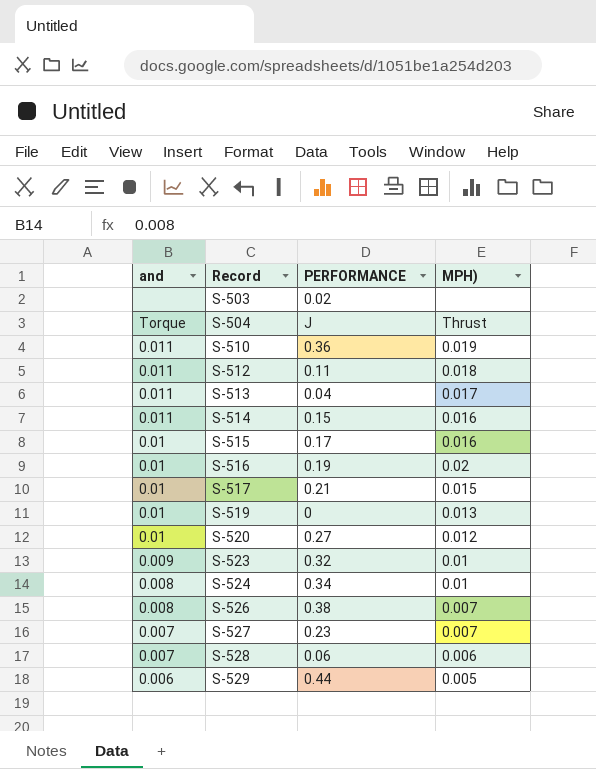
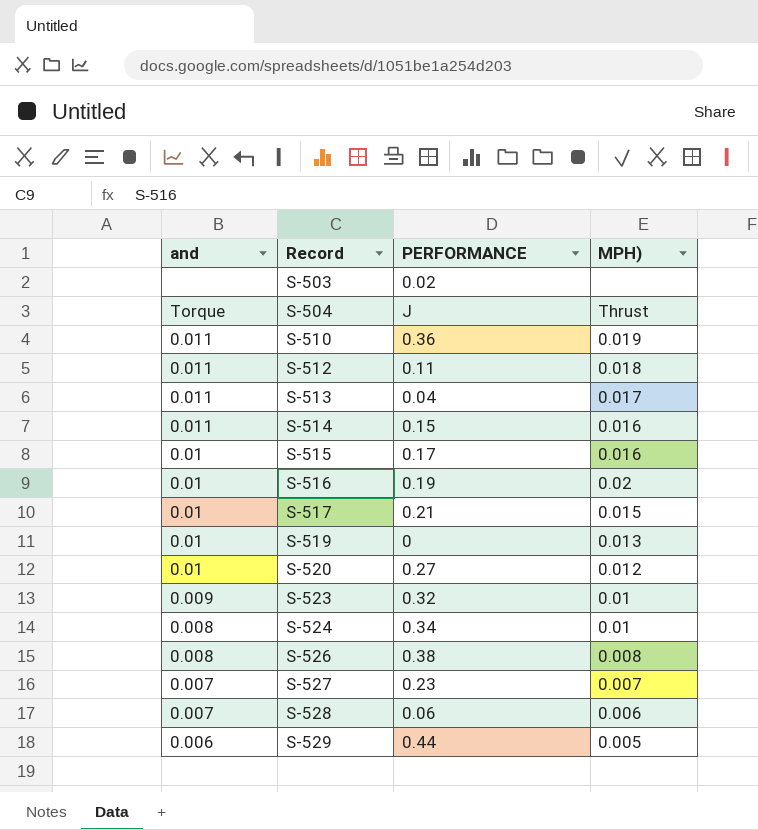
S-526 | MPH): 0.007 -> 0.008

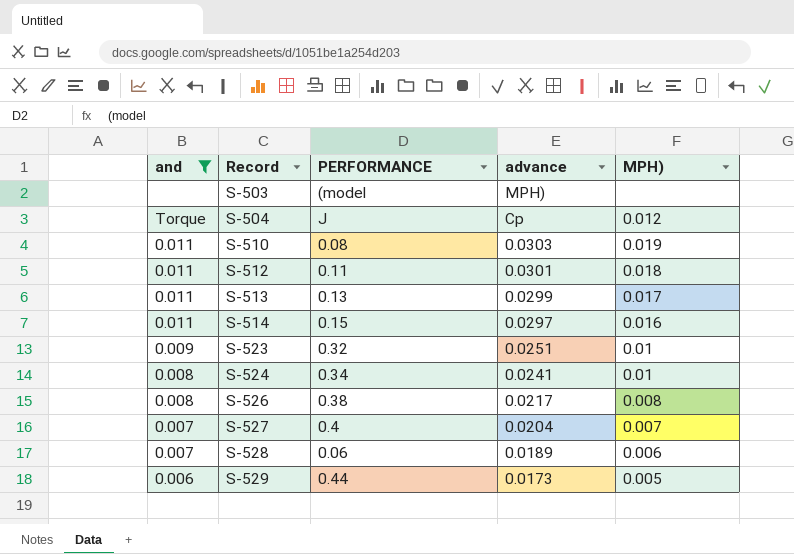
filter: none -> and != 0.01
column advance | position: none -> 4
S-503 | PERFORMANCE: 0.02 -> (model
S-504 | MPH): Thrust -> 0.012
S-510 | PERFORMANCE: 0.36 -> 0.08
S-513 | PERFORMANCE: 0.04 -> 0.13
S-527 | PERFORMANCE: 0.23 -> 0.4

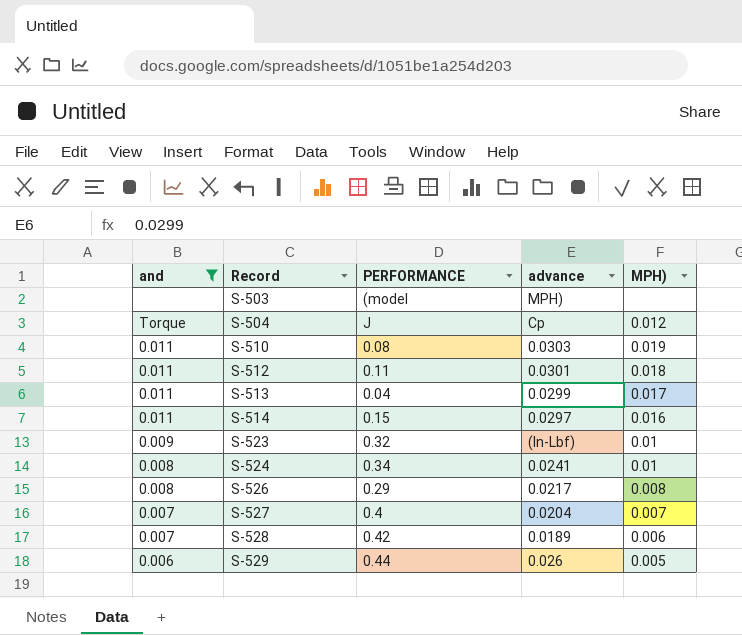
S-513 | PERFORMANCE: 0.13 -> 0.04
S-523 | advance: 0.0251 -> (In-Lbf)
S-526 | PERFORMANCE: 0.38 -> 0.29
S-528 | PERFORMANCE: 0.06 -> 0.42
S-529 | advance: 0.0173 -> 0.026

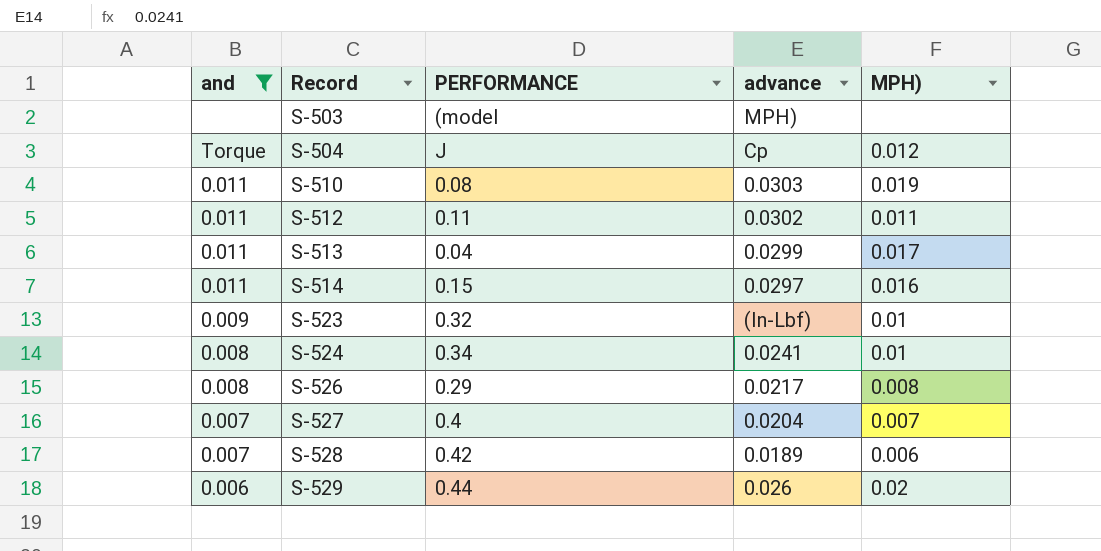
S-512 | advance: 0.0301 -> 0.0302
S-512 | MPH): 0.018 -> 0.011
S-529 | MPH): 0.005 -> 0.02

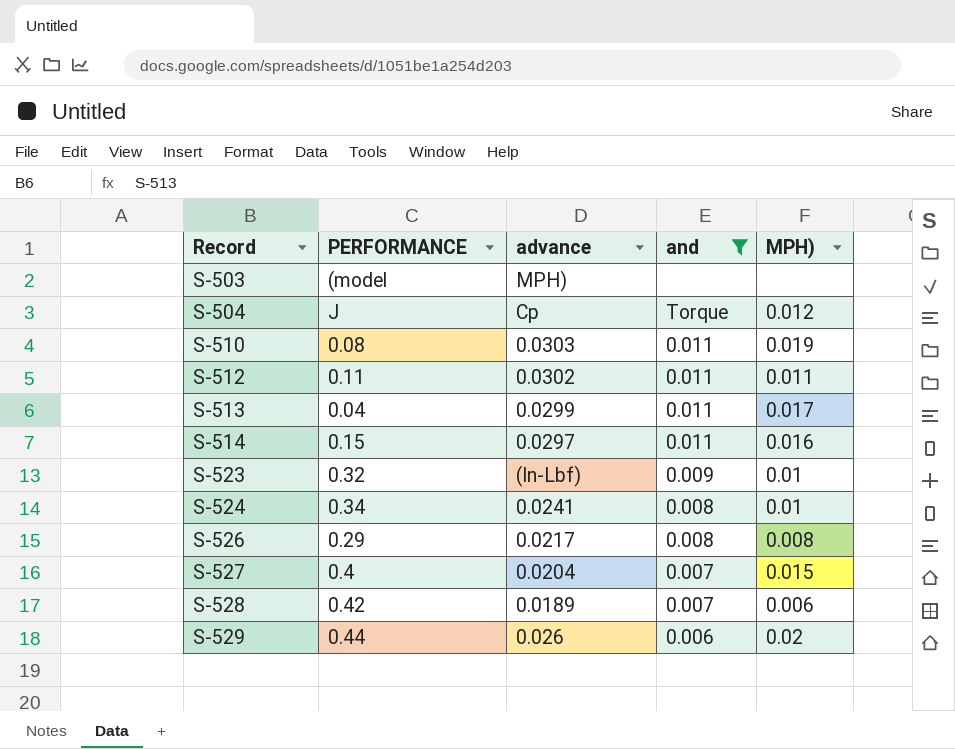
column and | position: 1 -> 4
S-527 | MPH): 0.007 -> 0.015

